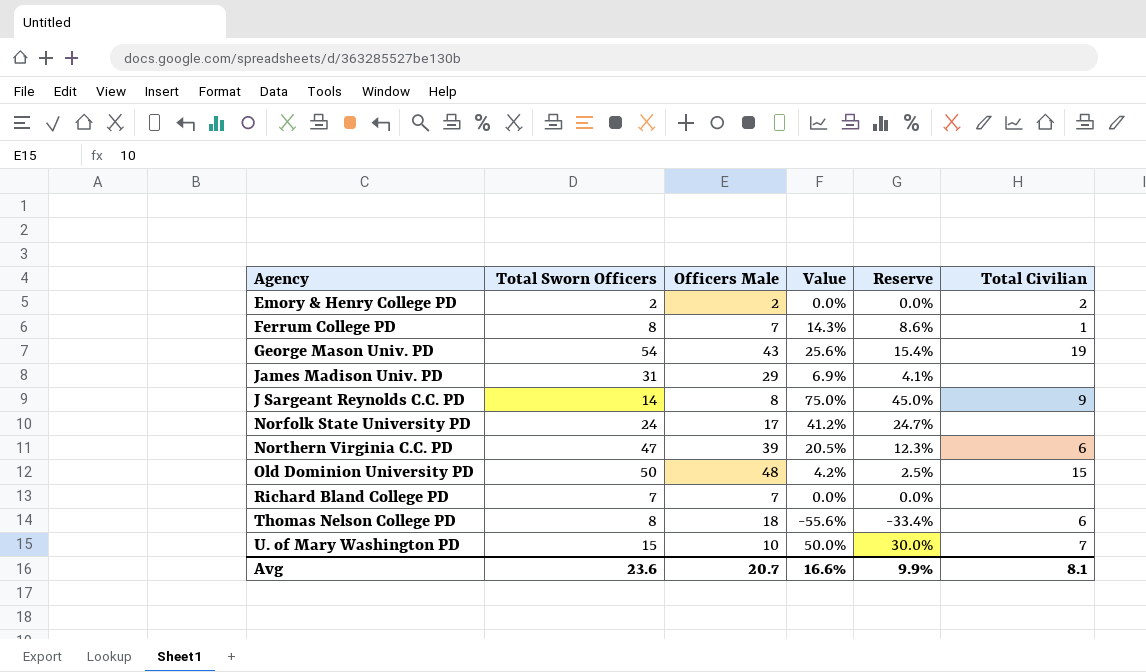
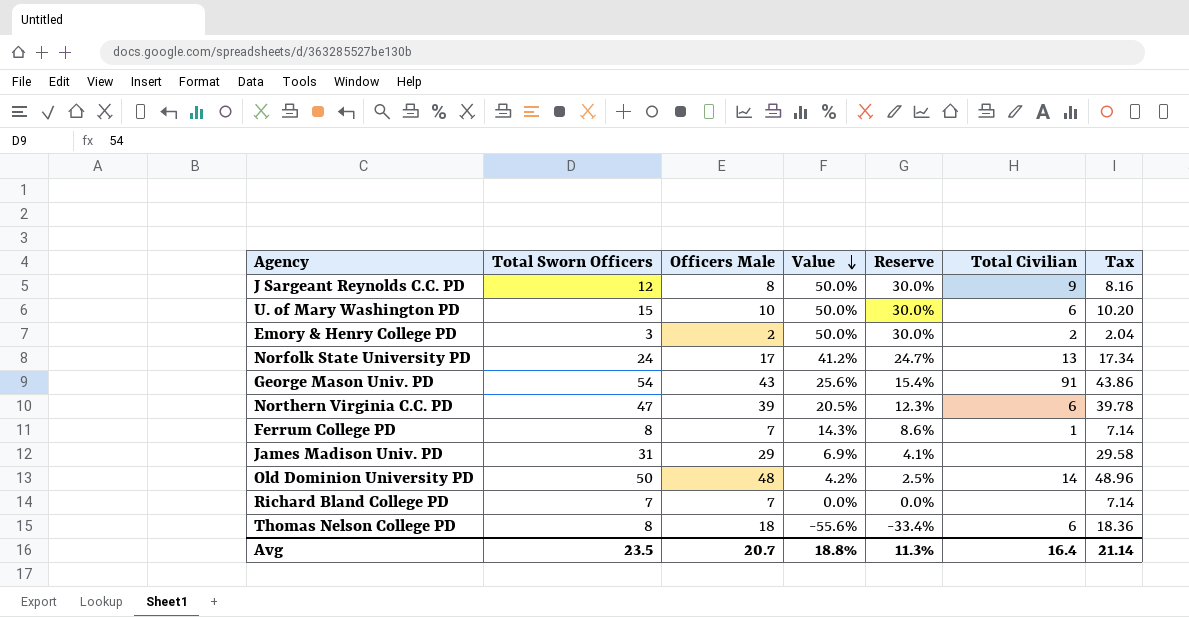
row order: none -> Value descending
column Tax | formula: none -> [Officers Male] * 1.02
J Sargeant Reynolds C.C. PD | Total Sworn Officers: 14 -> 12
J Sargeant Reynolds C.C. PD | Value: 75.0% -> 50.0%
J Sargeant Reynolds C.C. PD | Reserve: 45.0% -> 30.0%
U. of Mary Washington PD | Total Civilian: 7 -> 6
Emory & Henry College PD | Total Sworn Officers: 2 -> 3
Emory & Henry College PD | Value: 0.0% -> 50.0%
Emory & Henry College PD | Reserve: 0.0% -> 30.0%
Norfolk State University PD | Total Civilian: none -> 13
George Mason Univ. PD | Total Civilian: 19 -> 91
Old Dominion University PD | Total Civilian: 15 -> 14
Avg | Total Sworn Officers: 23.6 -> 23.5
Avg | Value: 16.6% -> 18.8%
Avg | Reserve: 9.9% -> 11.3%
Avg | Total Civilian: 8.1 -> 16.4

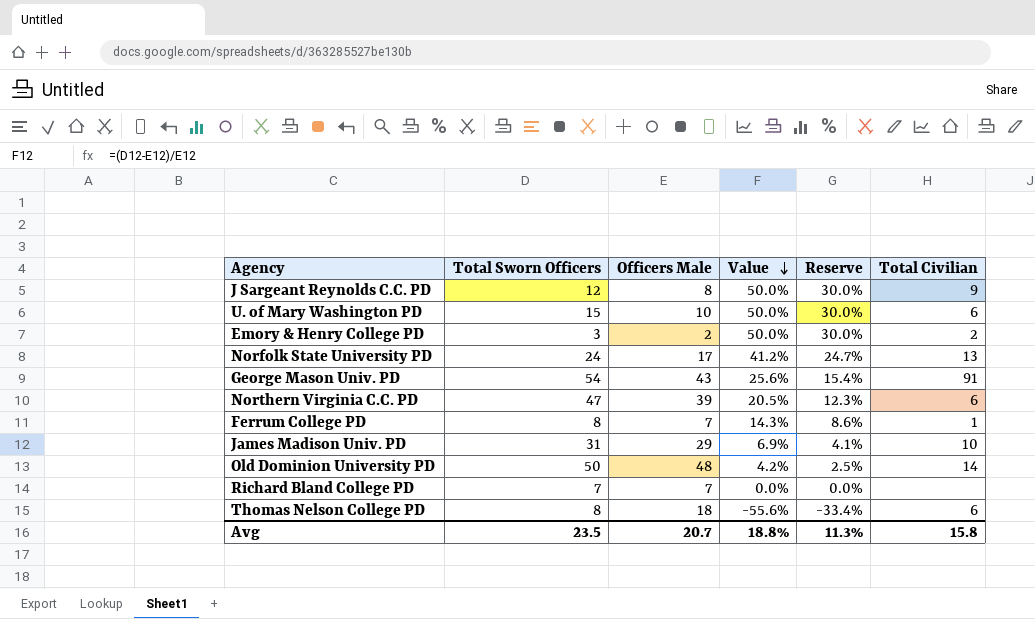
column Tax | formula: [Officers Male] * 1.02 -> none
James Madison Univ. PD | Total Civilian: none -> 10
Avg | Total Civilian: 16.4 -> 15.8

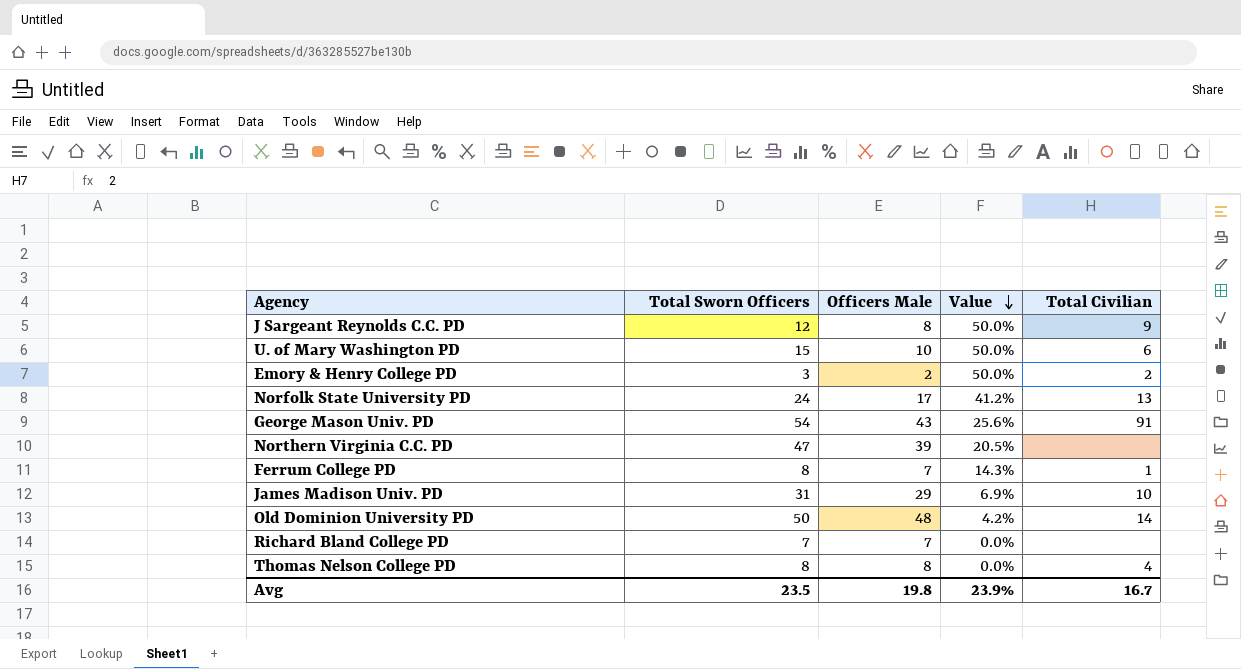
column Reserve | formula: [Value] * 0.6 -> none
Northern Virginia C.C. PD | Total Civilian: 6 -> none
Thomas Nelson College PD | Officers Male: 18 -> 8
Thomas Nelson College PD | Value: -55.6% -> 0.0%
Thomas Nelson College PD | Total Civilian: 6 -> 4
Avg | Officers Male: 20.7 -> 19.8
Avg | Value: 18.8% -> 23.9%
Avg | Total Civilian: 15.8 -> 16.7

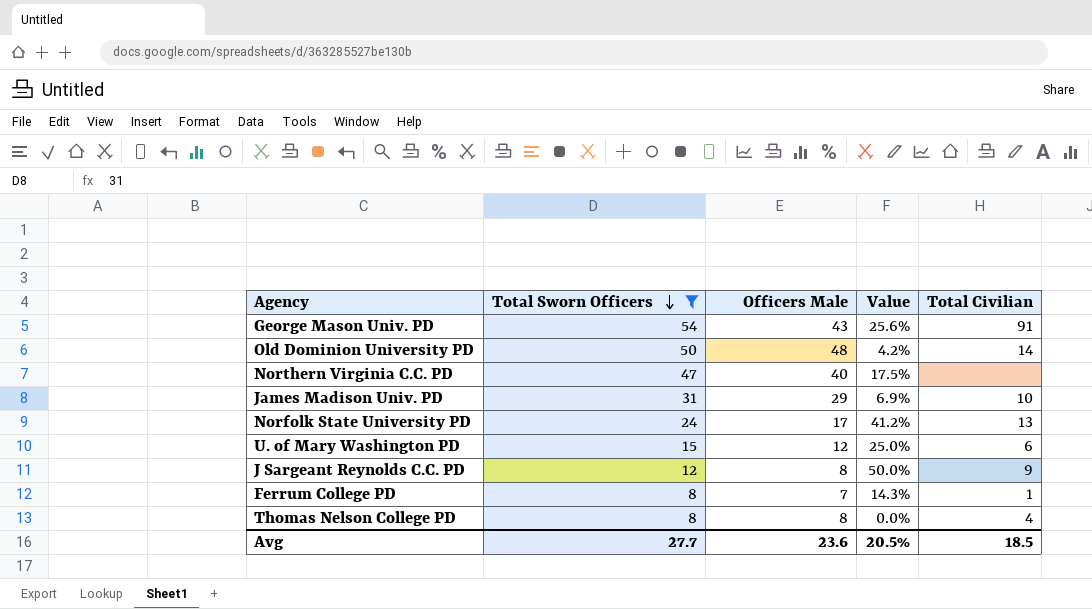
filter: none -> Total Sworn Officers >= 8
row order: Value descending -> Total Sworn Officers descending
Northern Virginia C.C. PD | Officers Male: 39 -> 40
Northern Virginia C.C. PD | Value: 20.5% -> 17.5%
U. of Mary Washington PD | Officers Male: 10 -> 12
U. of Mary Washington PD | Value: 50.0% -> 25.0%
Avg | Total Sworn Officers: 23.5 -> 27.7
Avg | Officers Male: 19.8 -> 23.6
Avg | Value: 23.9% -> 20.5%
Avg | Total Civilian: 16.7 -> 18.5

